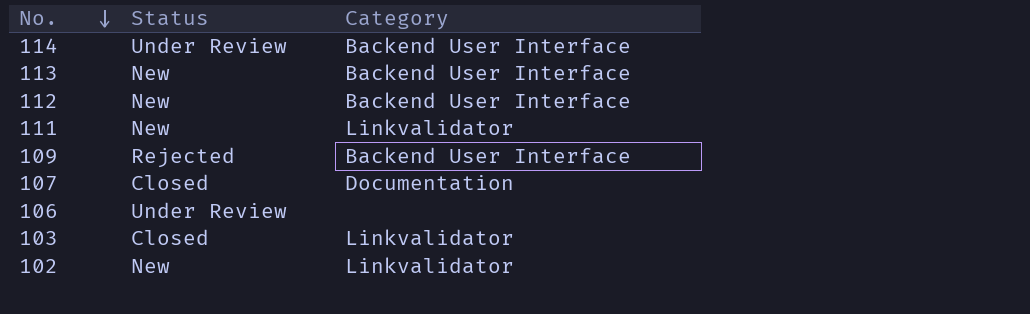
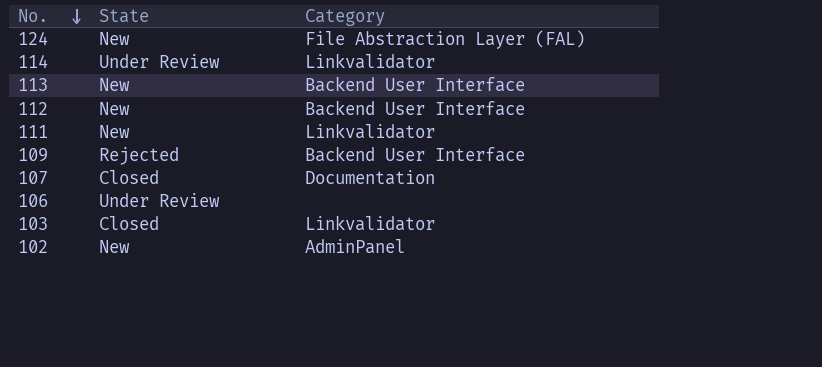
column name: Status -> State
row 124: none -> New | File Abstraction Layer (FAL)
114 | Category: Backend User Interface -> Linkvalidator
102 | Category: Linkvalidator -> AdminPanel

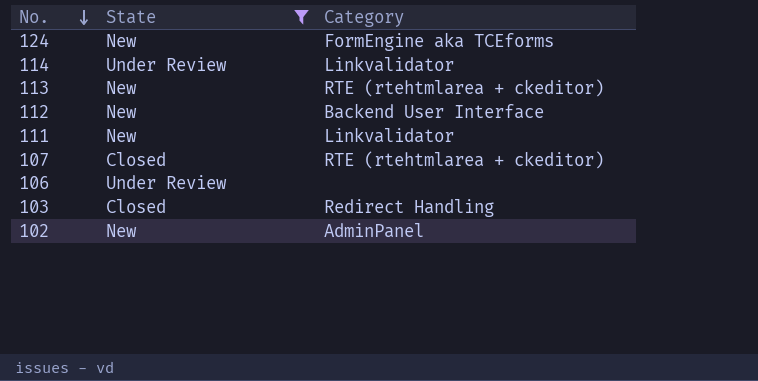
filter: none -> State != Rejected
124 | Category: File Abstraction Layer (FAL) -> FormEngine aka TCEforms
113 | Category: Backend User Interface -> RTE (rtehtmlarea + ckeditor)
107 | Category: Documentation -> RTE (rtehtmlarea + ckeditor)
103 | Category: Linkvalidator -> Redirect Handling

